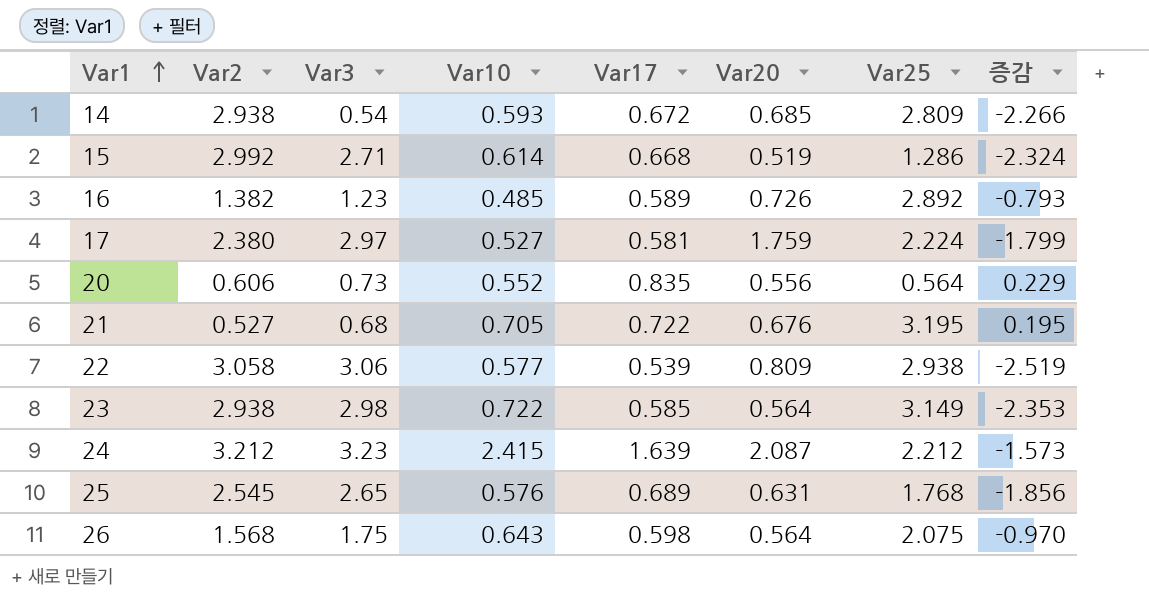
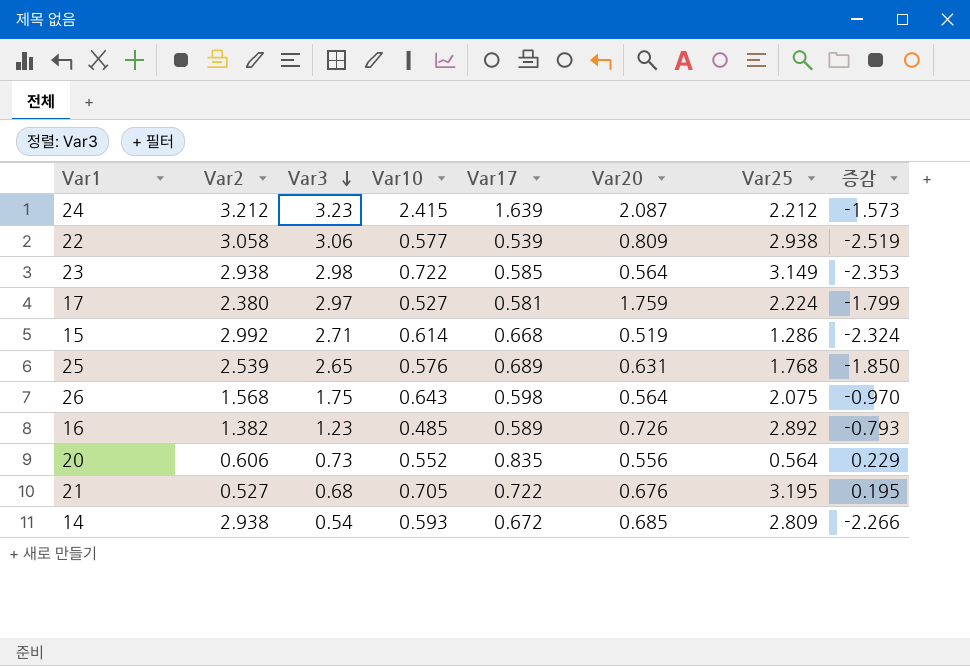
row order: Var1 ascending -> Var3 descending
25 | Var2: 2.545 -> 2.539
25 | 증감: -1.856 -> -1.850

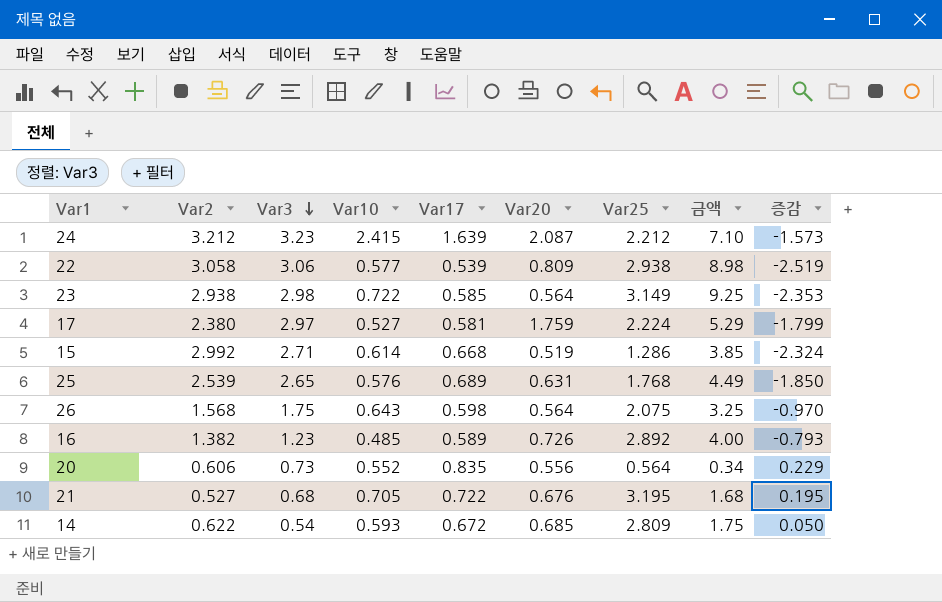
column 금액 | formula: none -> [Var2] * [Var25]
14 | Var2: 2.938 -> 0.622
14 | 증감: -2.266 -> 0.050

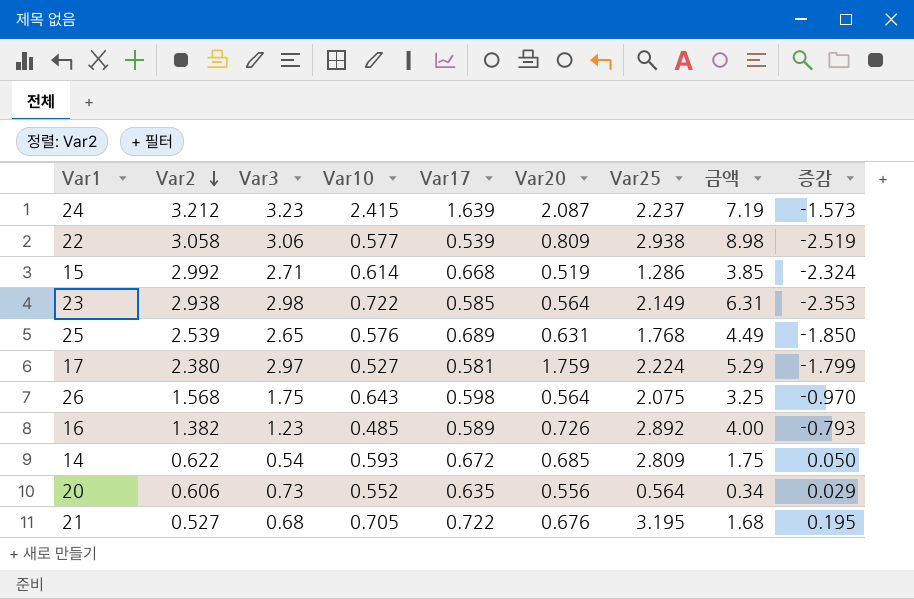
row order: Var3 descending -> Var2 descending
24 | Var25: 2.212 -> 2.237
24 | 금액: 7.10 -> 7.19
23 | Var25: 3.149 -> 2.149
23 | 금액: 9.25 -> 6.31
20 | Var17: 0.835 -> 0.635
20 | 증감: 0.229 -> 0.029

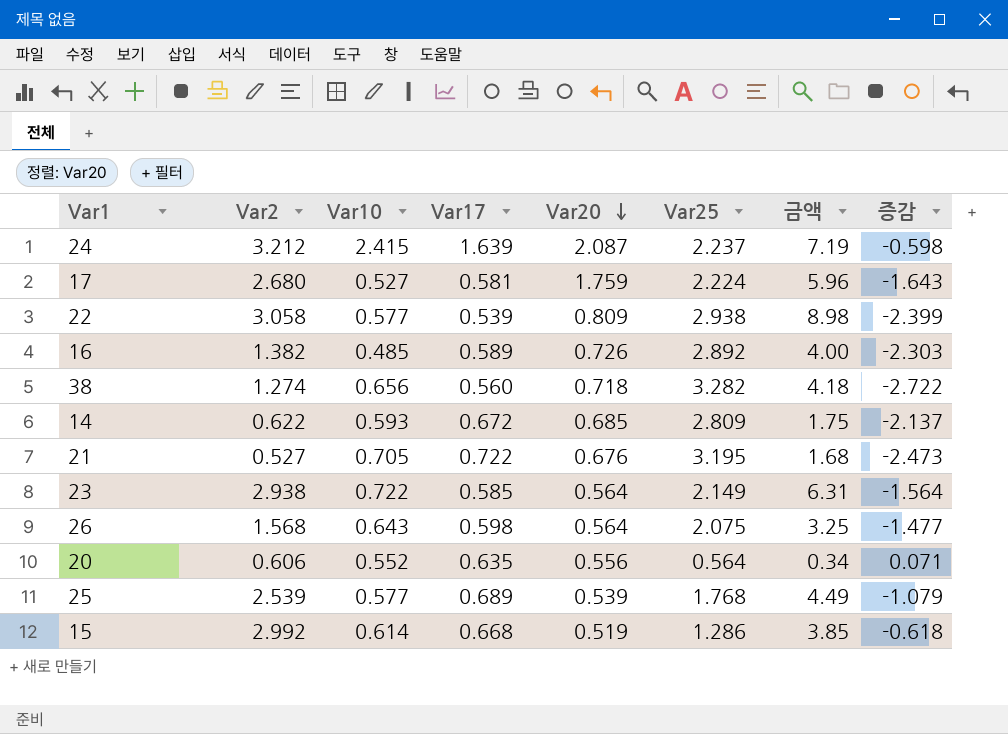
row order: Var2 descending -> Var20 descending
column Var3 | position: 3 -> none
column 증감 | formula: [Var17] - [Var2] -> [Var17] - [Var25]
17 | Var2: 2.380 -> 2.680
17 | 금액: 5.29 -> 5.96
row 38: none -> 1.274 | 0.656 | 0.560 | 0.718 | 3.282 | 4.18 | -2.722
25 | Var10: 0.576 -> 0.577
25 | Var20: 0.631 -> 0.539

